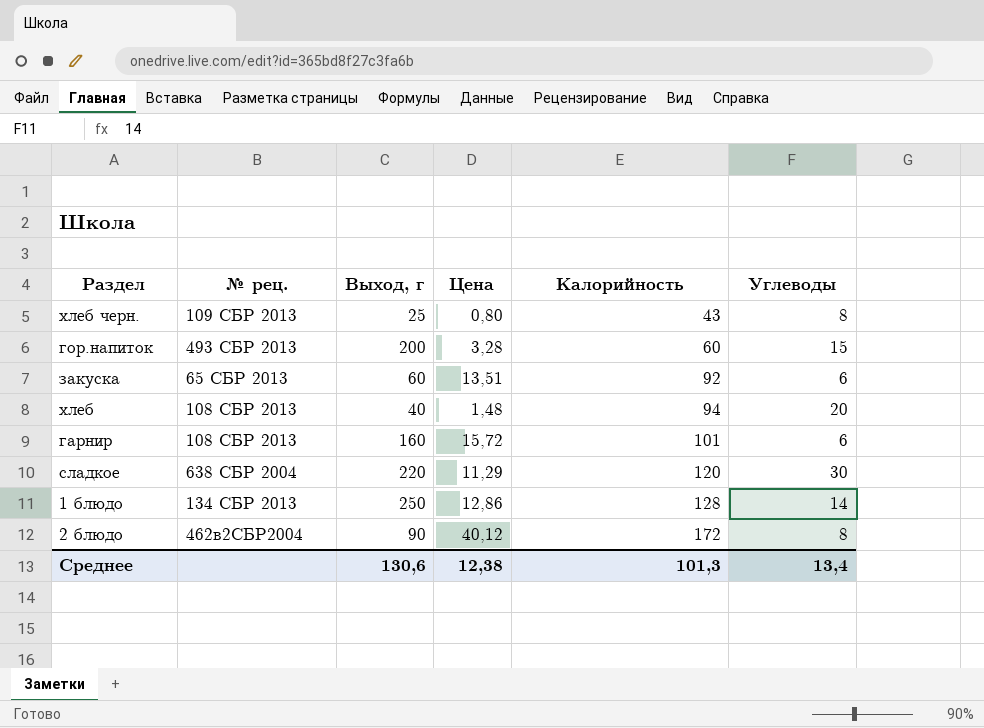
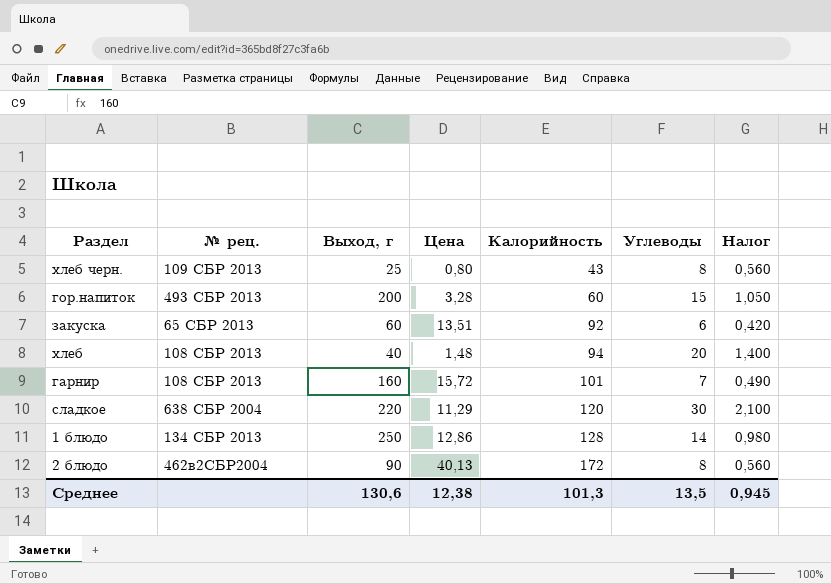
column Налог | formula: none -> [Углеводы] * 0,07
гарнир | Углеводы: 6 -> 7
2 блюдо | Цена: 40,12 -> 40,13
Среднее | Углеводы: 13,4 -> 13,5

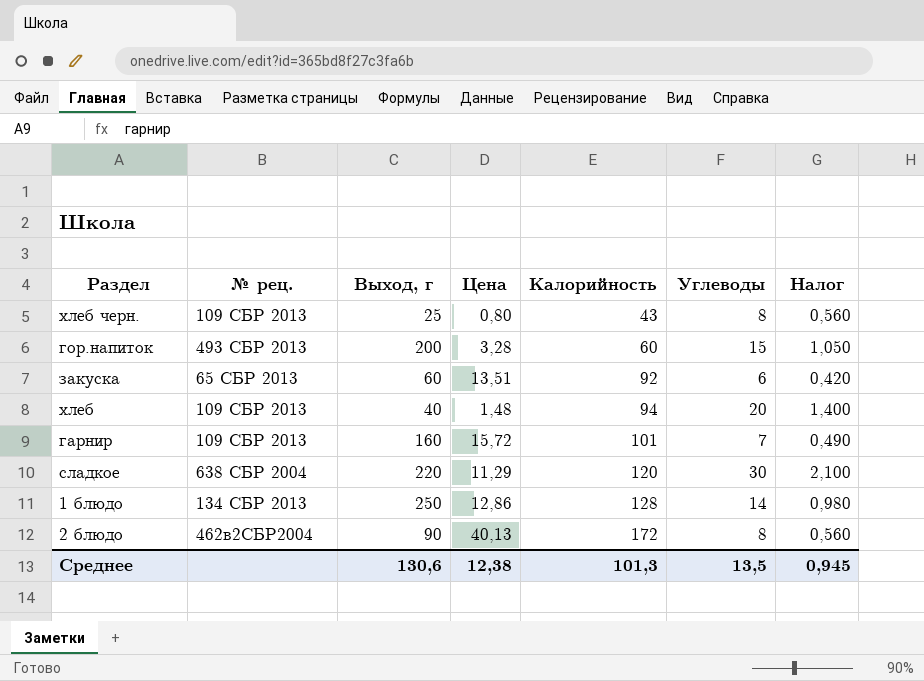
хлеб | № рец.: 108 СБР 2013 -> 109 СБР 2013
гарнир | № рец.: 108 СБР 2013 -> 109 СБР 2013

